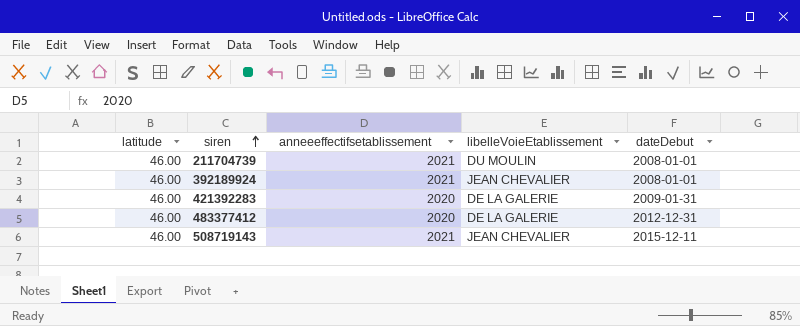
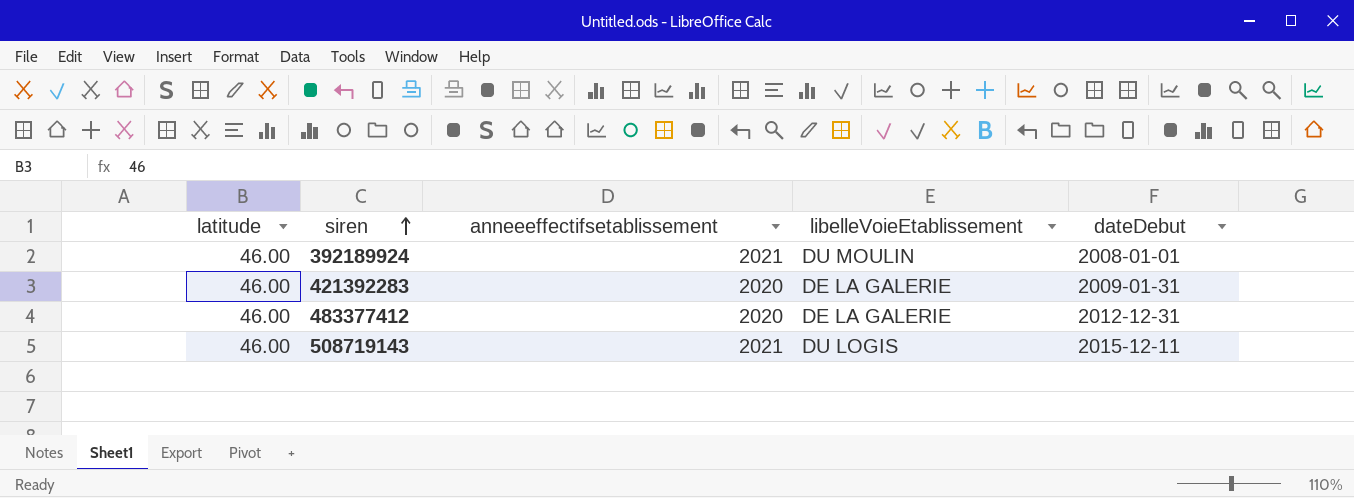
row 211704739: 46.00 | 2021 | DU MOULIN | 2008-01-01 -> none
392189924 | libelleVoieEtablissement: JEAN CHEVALIER -> DU MOULIN
508719143 | libelleVoieEtablissement: JEAN CHEVALIER -> DU LOGIS

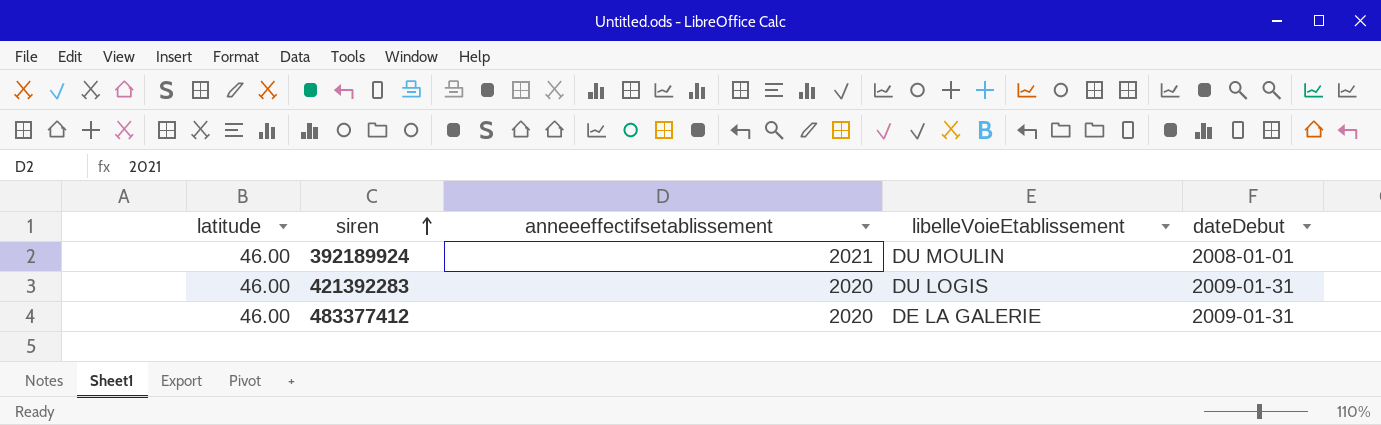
row 508719143: 46.00 | 2021 | DU LOGIS | 2015-12-11 -> none
421392283 | libelleVoieEtablissement: DE LA GALERIE -> DU LOGIS
483377412 | dateDebut: 2012-12-31 -> 2009-01-31

